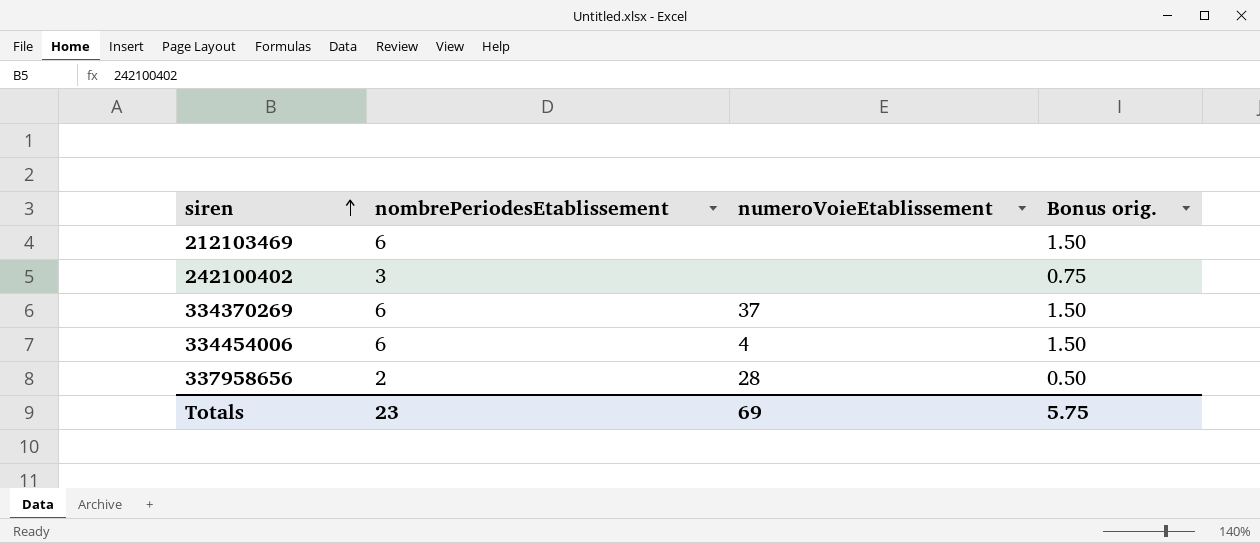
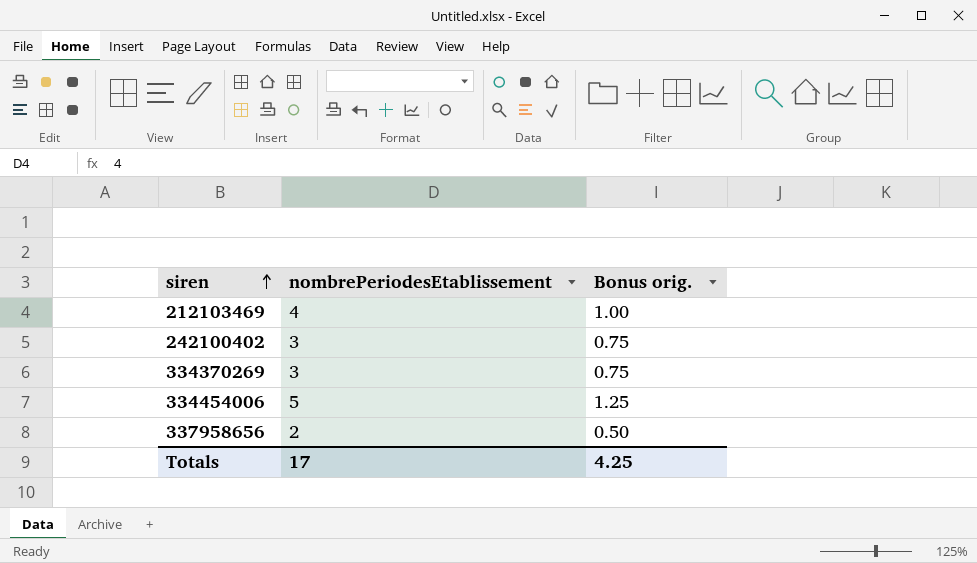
column numeroVoieEtablissement | position: 3 -> none
212103469 | nombrePeriodesEtablissement: 6 -> 4
212103469 | Bonus orig.: 1.50 -> 1.00
334370269 | nombrePeriodesEtablissement: 6 -> 3
334370269 | Bonus orig.: 1.50 -> 0.75
334454006 | nombrePeriodesEtablissement: 6 -> 5
334454006 | Bonus orig.: 1.50 -> 1.25
Totals | nombrePeriodesEtablissement: 23 -> 17
Totals | Bonus orig.: 5.75 -> 4.25

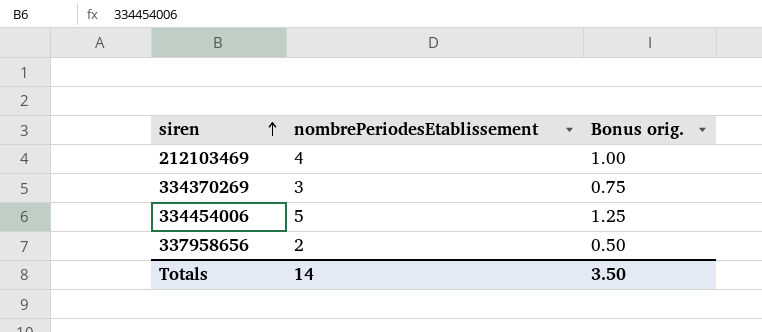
row 242100402: 3 | 0.75 -> none
Totals | nombrePeriodesEtablissement: 17 -> 14
Totals | Bonus orig.: 4.25 -> 3.50

